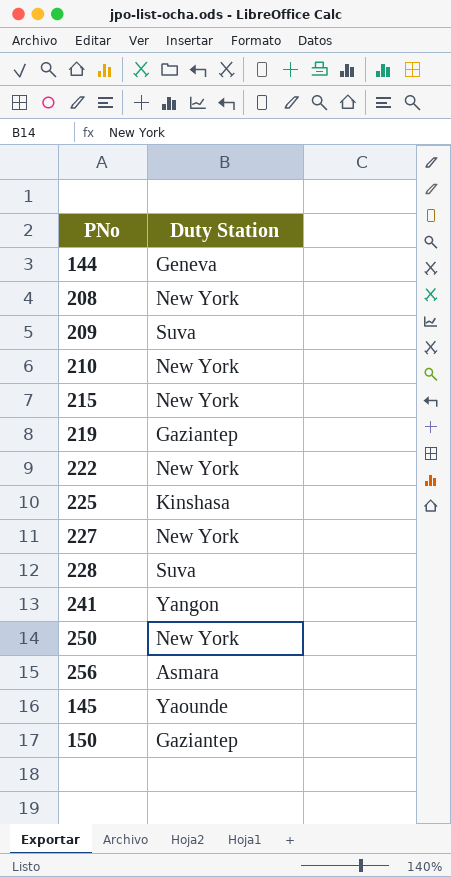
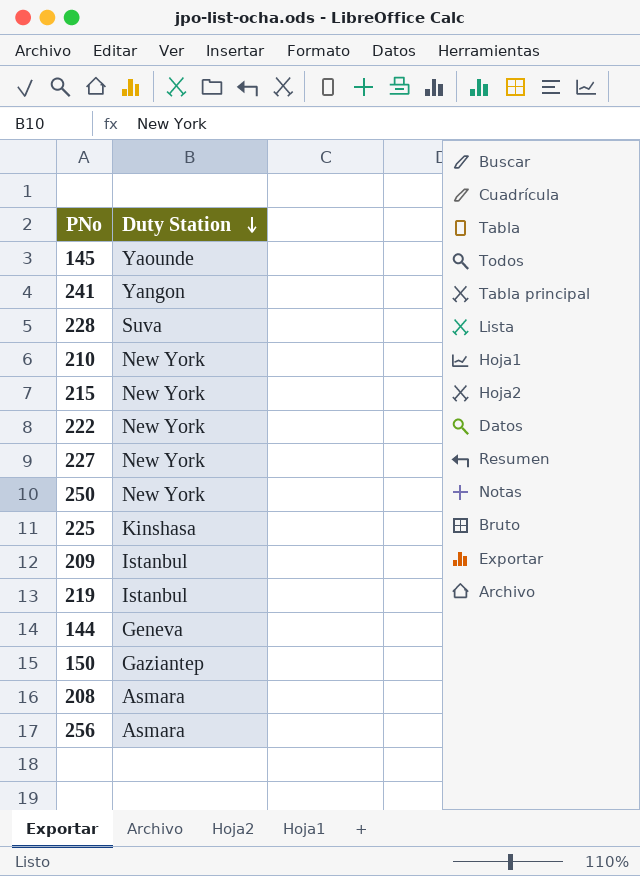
row order: none -> Duty Station descending
209 | Duty Station: Suva -> Istanbul
219 | Duty Station: Gaziantep -> Istanbul
208 | Duty Station: New York -> Asmara

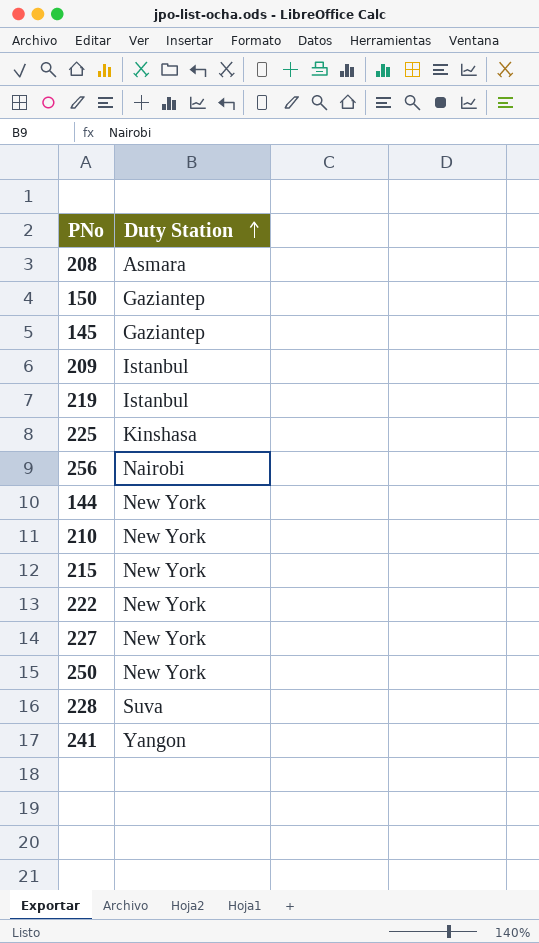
row order: Duty Station descending -> Duty Station ascending
145 | Duty Station: Yaounde -> Gaziantep
256 | Duty Station: Asmara -> Nairobi
144 | Duty Station: Geneva -> New York

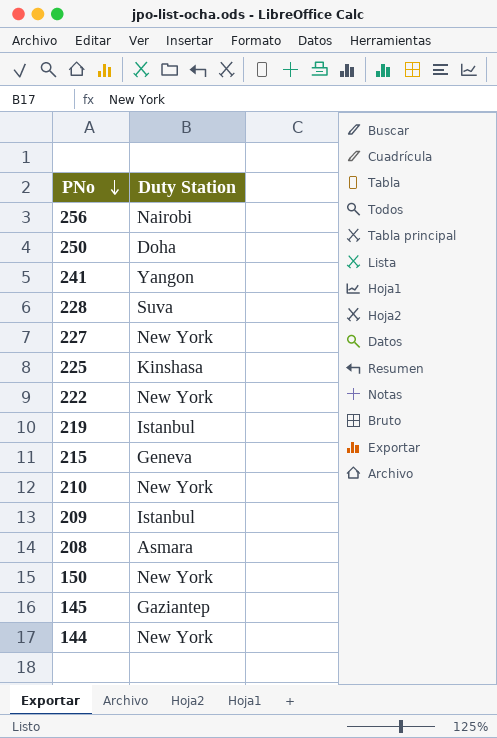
row order: Duty Station ascending -> PNo descending
250 | Duty Station: New York -> Doha
215 | Duty Station: New York -> Geneva
150 | Duty Station: Gaziantep -> New York

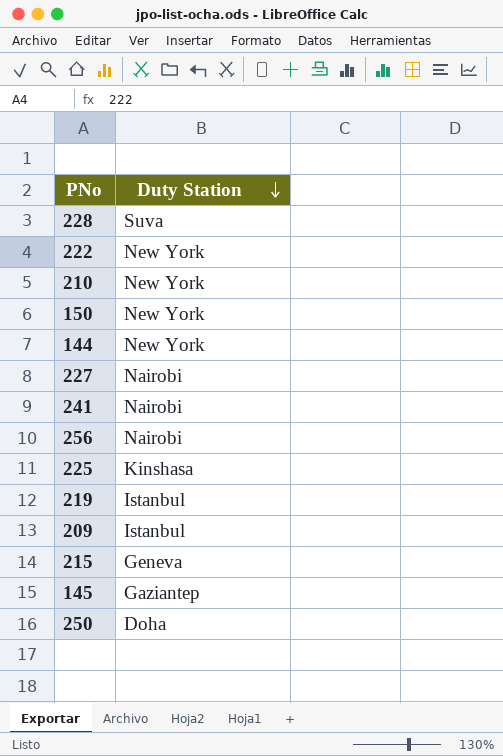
row order: PNo descending -> Duty Station descending
row 208: Asmara -> none
227 | Duty Station: New York -> Nairobi
241 | Duty Station: Yangon -> Nairobi

